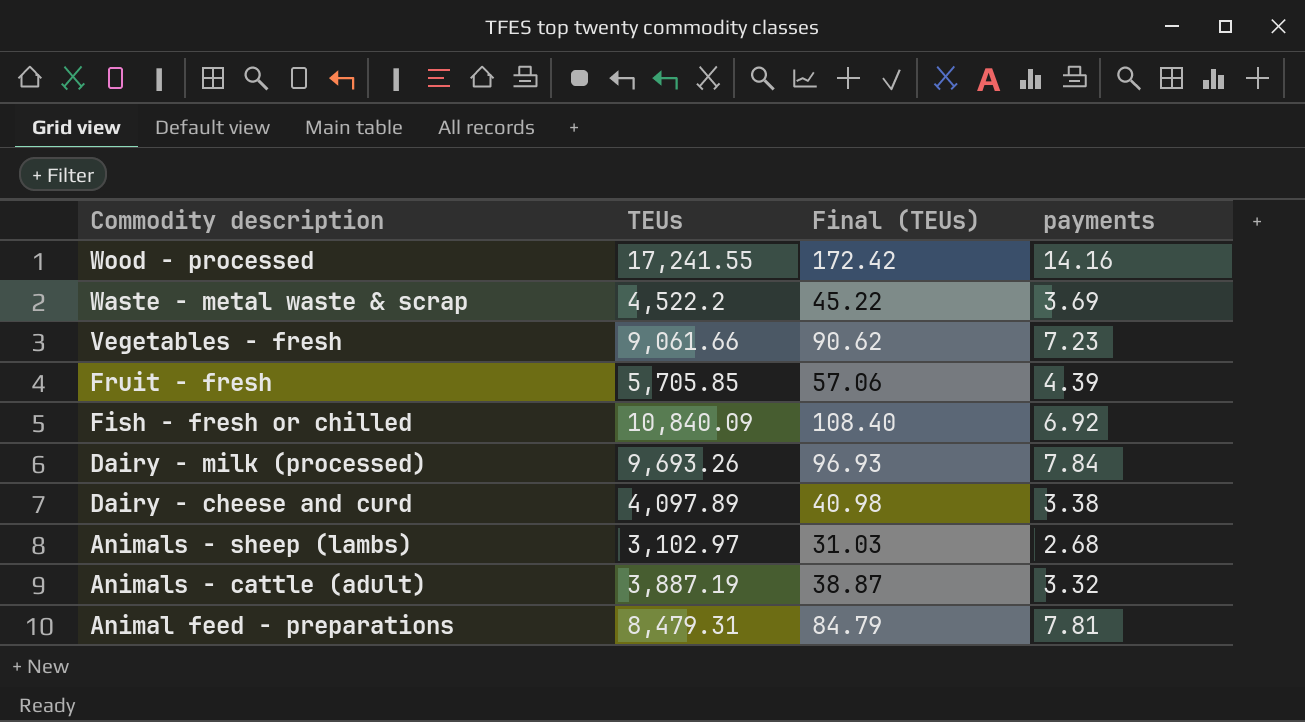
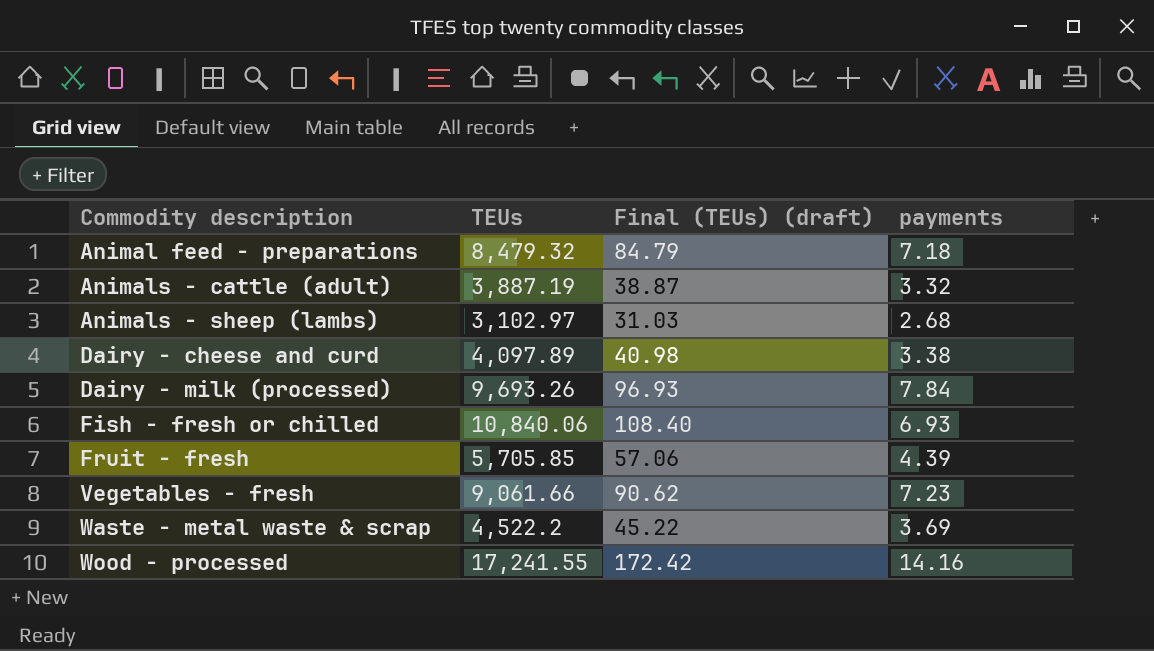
row order: Commodity description descending -> Commodity description ascending
column name: Final (TEUs) -> Final (TEUs) (draft)
Animal feed - preparations | TEUs: 8,479.31 -> 8,479.32
Animal feed - preparations | payments: 7.81 -> 7.18
Fish - fresh or chilled | TEUs: 10,840.09 -> 10,840.06
Fish - fresh or chilled | payments: 6.92 -> 6.93

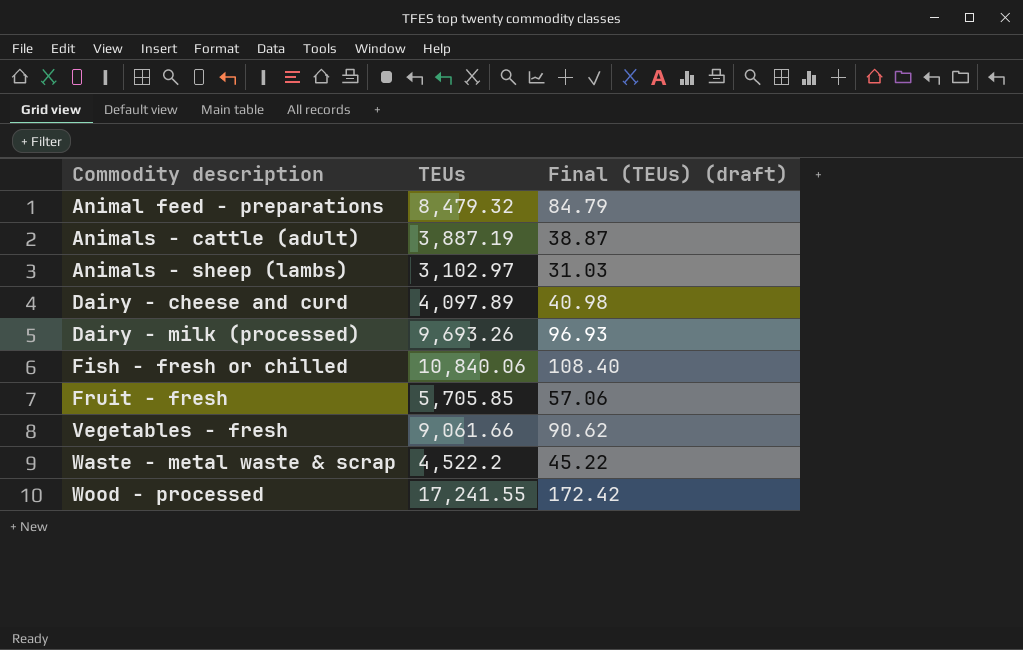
column payments | position: 4 -> none

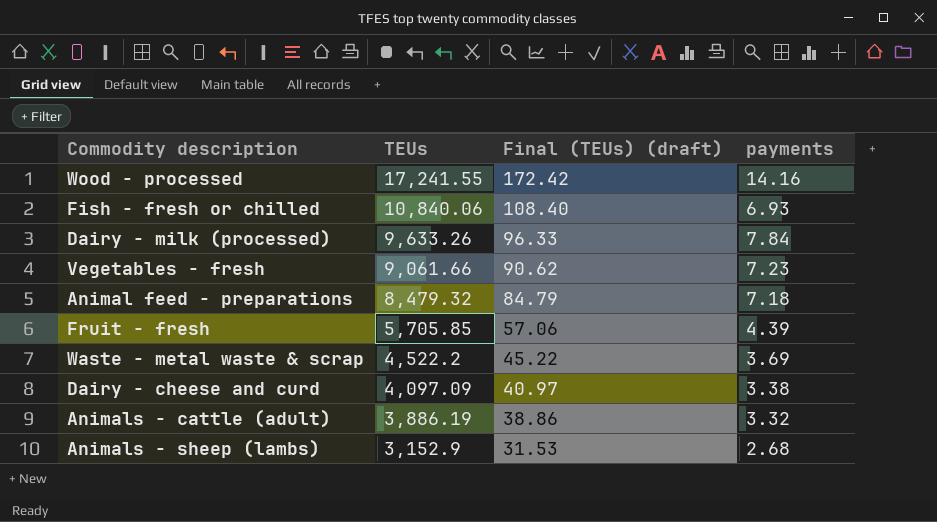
row order: Commodity description ascending -> TEUs descending
column payments | position: none -> 4
Dairy - milk (processed) | TEUs: 9,693.26 -> 9,633.26
Dairy - milk (processed) | Final (TEUs) (draft): 96.93 -> 96.33
Dairy - cheese and curd | TEUs: 4,097.89 -> 4,097.09
Dairy - cheese and curd | Final (TEUs) (draft): 40.98 -> 40.97
Animals - cattle (adult) | TEUs: 3,887.19 -> 3,886.19
Animals - cattle (adult) | Final (TEUs) (draft): 38.87 -> 38.86
Animals - sheep (lambs) | TEUs: 3,102.97 -> 3,152.9
Animals - sheep (lambs) | Final (TEUs) (draft): 31.03 -> 31.53

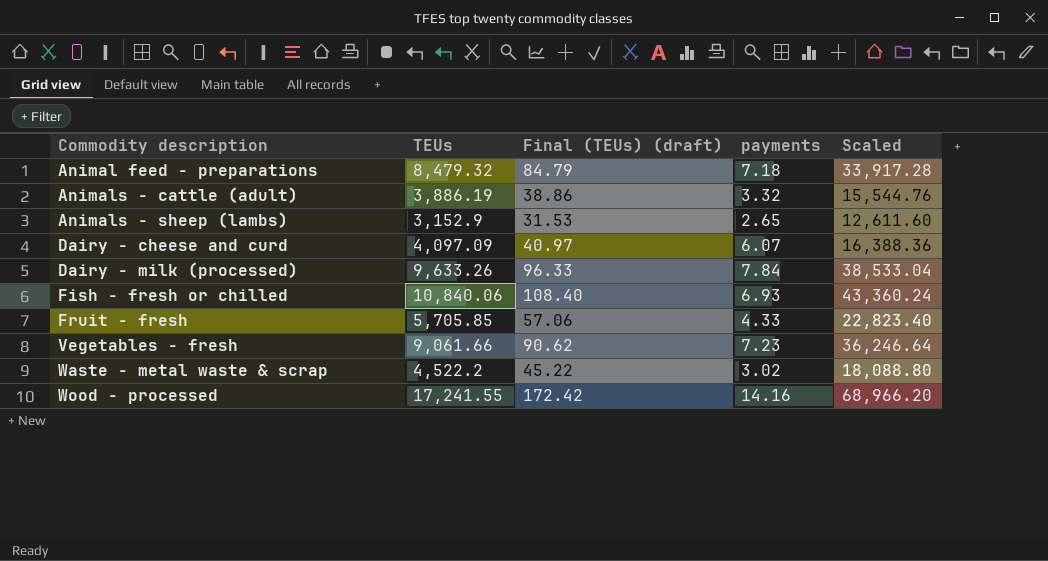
row order: TEUs descending -> Commodity description ascending
column Scaled | formula: none -> [TEUs] * 4
Animals - sheep (lambs) | payments: 2.68 -> 2.65
Dairy - cheese and curd | payments: 3.38 -> 6.07
Fruit - fresh | payments: 4.39 -> 4.33
Waste - metal waste & scrap | payments: 3.69 -> 3.02

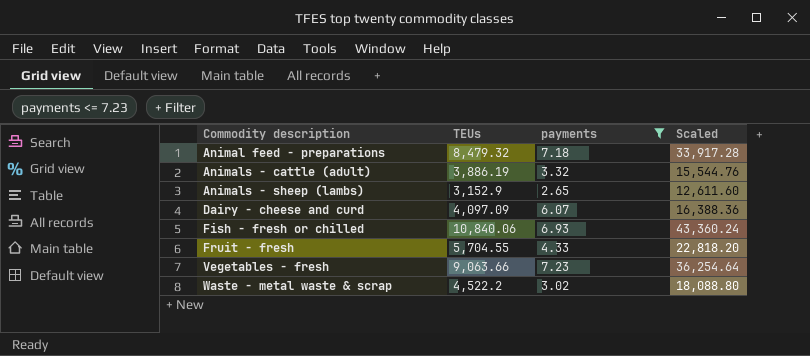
filter: none -> payments <= 7.23
column Final (TEUs) (draft) | formula: [TEUs] * 0.01 -> none
Fruit - fresh | TEUs: 5,705.85 -> 5,704.55
Fruit - fresh | Scaled: 22,823.40 -> 22,818.20
Vegetables - fresh | TEUs: 9,061.66 -> 9,063.66
Vegetables - fresh | Scaled: 36,246.64 -> 36,254.64

